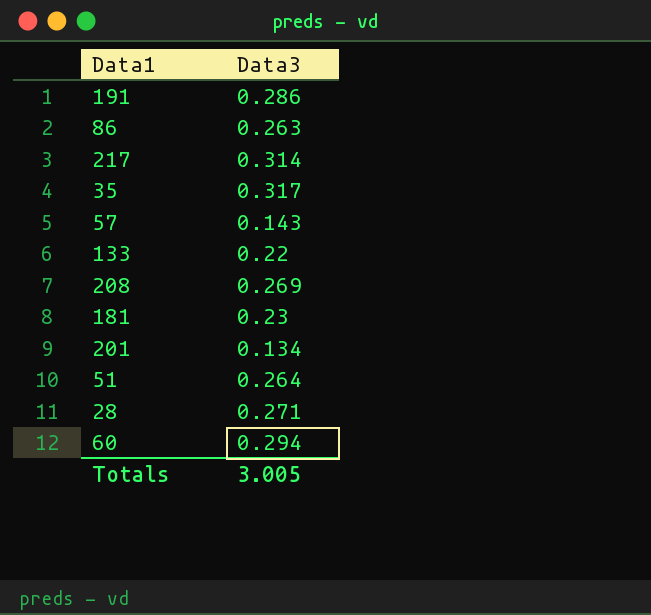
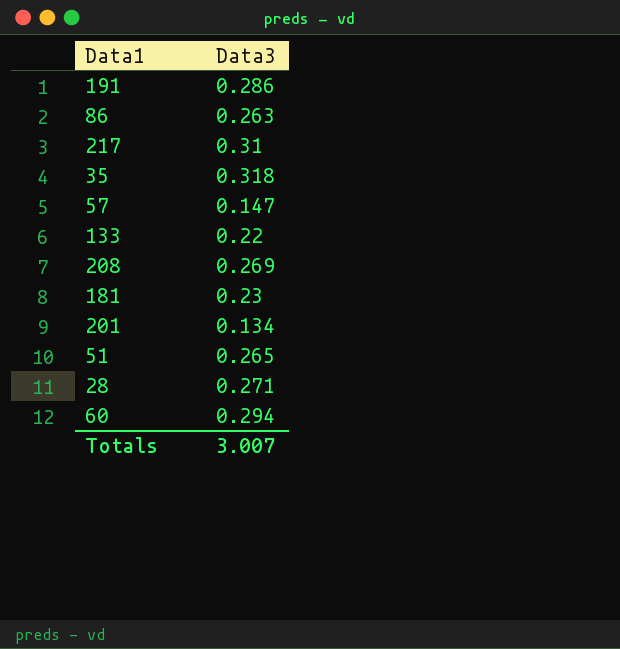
217 | Data3: 0.314 -> 0.31
35 | Data3: 0.317 -> 0.318
57 | Data3: 0.143 -> 0.147
51 | Data3: 0.264 -> 0.265
Totals | Data3: 3.005 -> 3.007

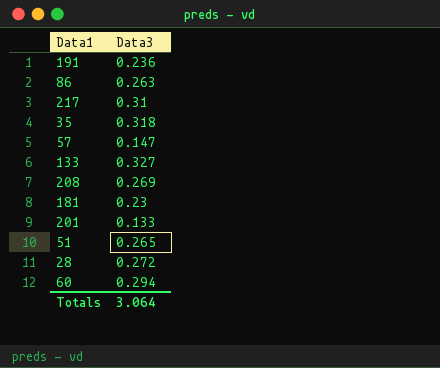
191 | Data3: 0.286 -> 0.236
133 | Data3: 0.22 -> 0.327
201 | Data3: 0.134 -> 0.133
28 | Data3: 0.271 -> 0.272
Totals | Data3: 3.007 -> 3.064

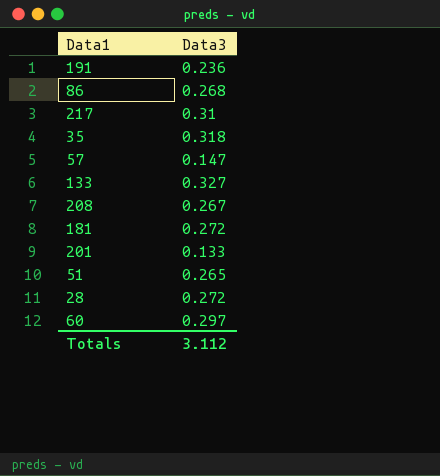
86 | Data3: 0.263 -> 0.268
208 | Data3: 0.269 -> 0.267
181 | Data3: 0.23 -> 0.272
60 | Data3: 0.294 -> 0.297
Totals | Data3: 3.064 -> 3.112

